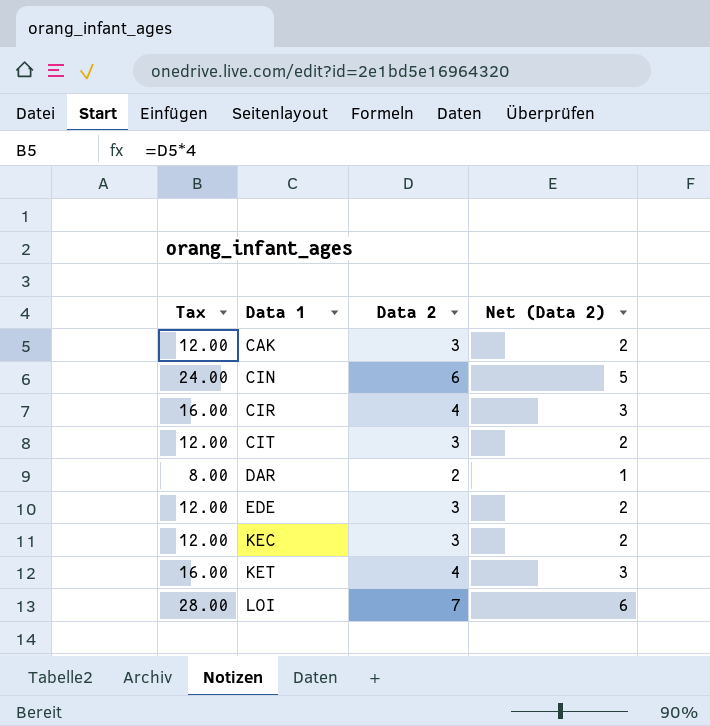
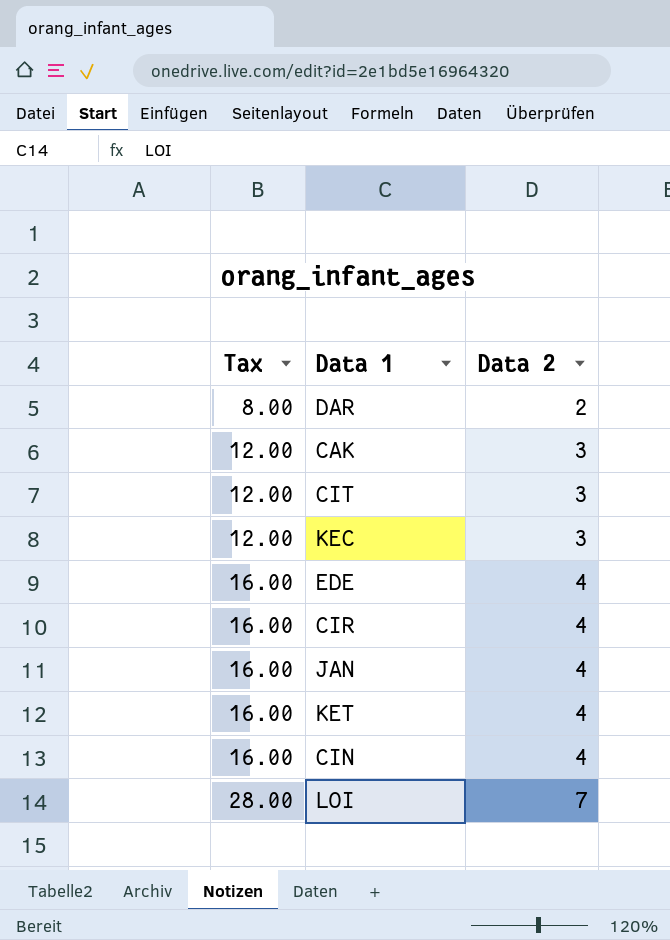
row order: Data 1 ascending -> Tax ascending
column Net (Data 2) | formula: [Data 2] - 1 -> none
EDE | Tax: 12.00 -> 16.00
EDE | Data 2: 3 -> 4
row JAN: none -> 16.00 | 4
CIN | Tax: 24.00 -> 16.00
CIN | Data 2: 6 -> 4

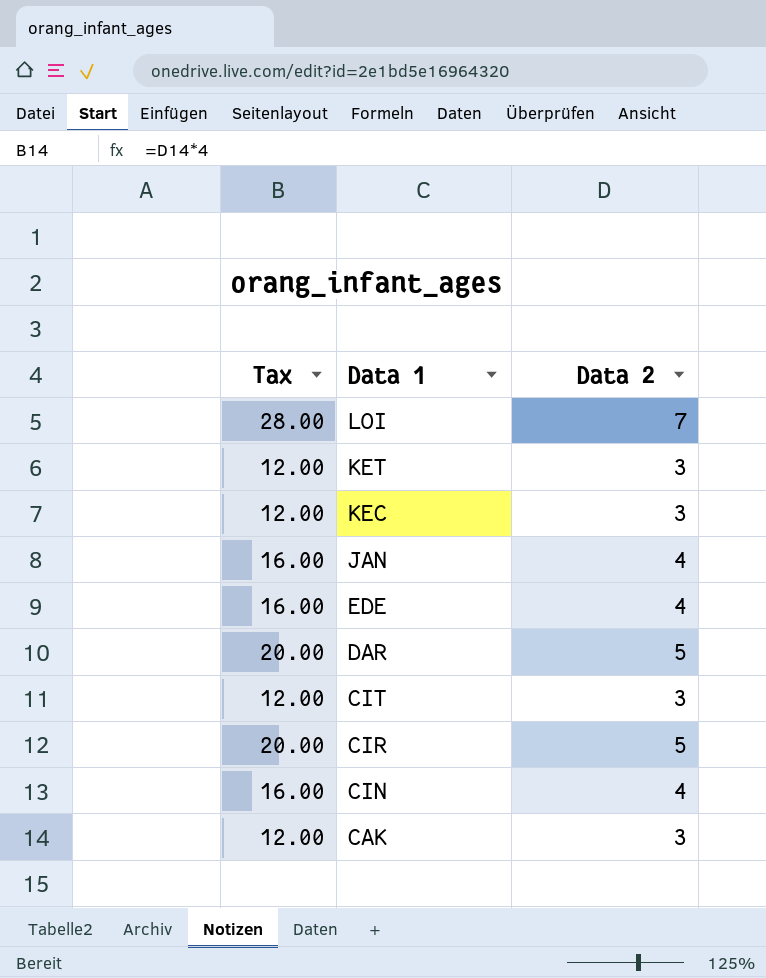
row order: Tax ascending -> Data 1 descending
KET | Tax: 16.00 -> 12.00
KET | Data 2: 4 -> 3
DAR | Tax: 8.00 -> 20.00
DAR | Data 2: 2 -> 5
CIR | Tax: 16.00 -> 20.00
CIR | Data 2: 4 -> 5

